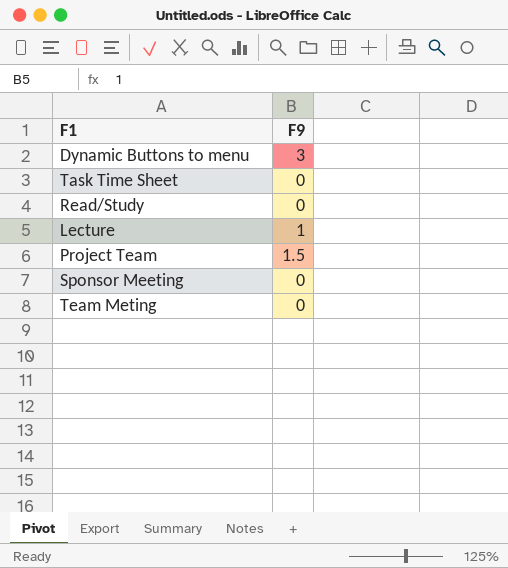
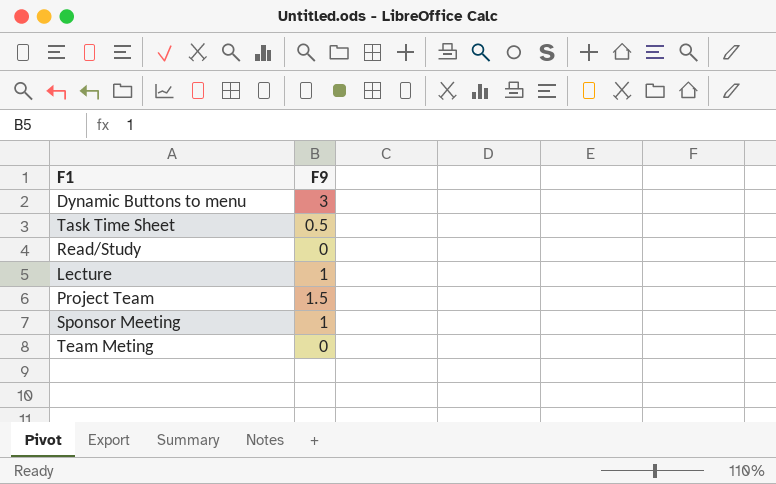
Task Time Sheet | F9: 0 -> 0.5
Sponsor Meeting | F9: 0 -> 1

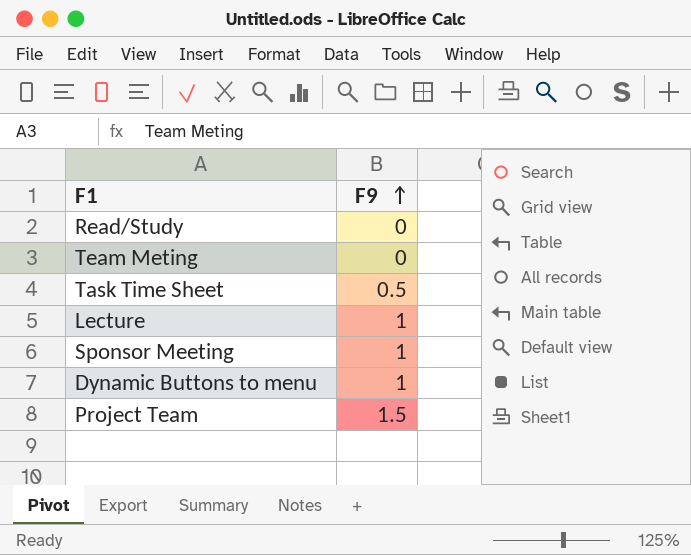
row order: none -> F9 ascending
Dynamic Buttons to menu | F9: 3 -> 1

